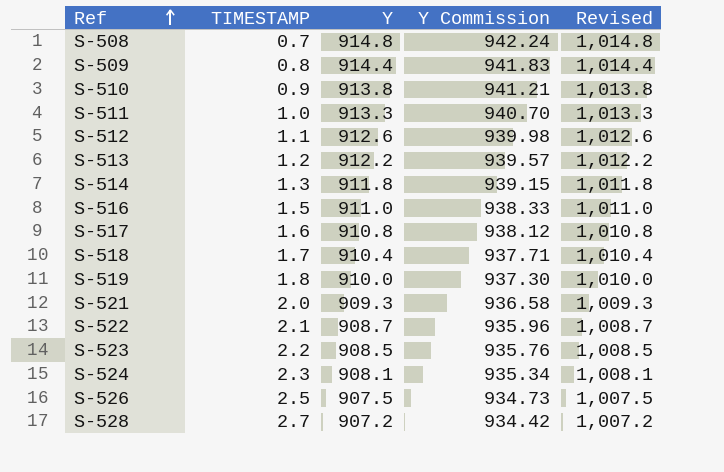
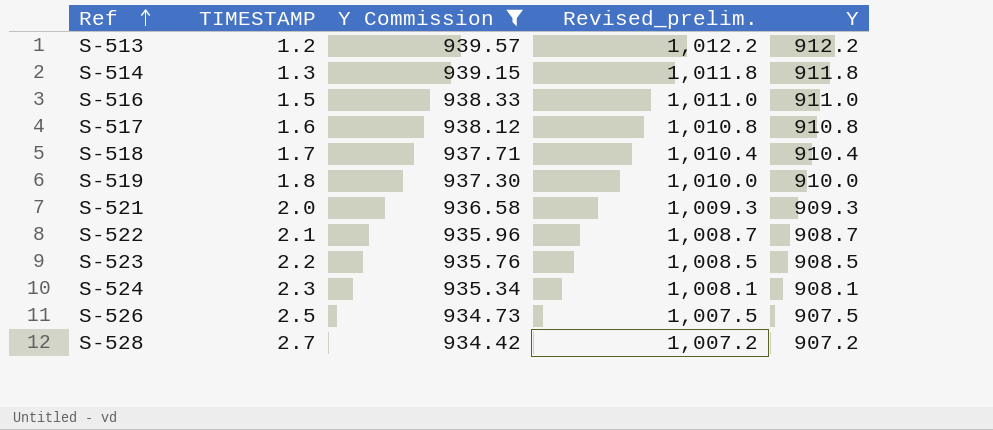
filter: none -> Y Commission <= 939.57
column name: Revised -> Revised_prelim.
column Y | position: 3 -> 5

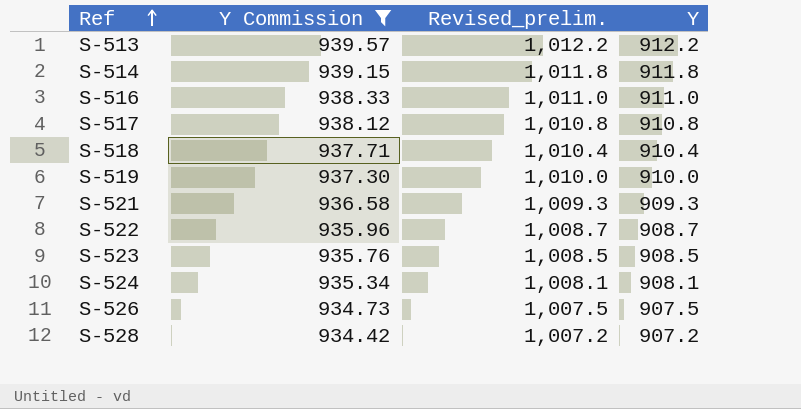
column TIMESTAMP | position: 2 -> none

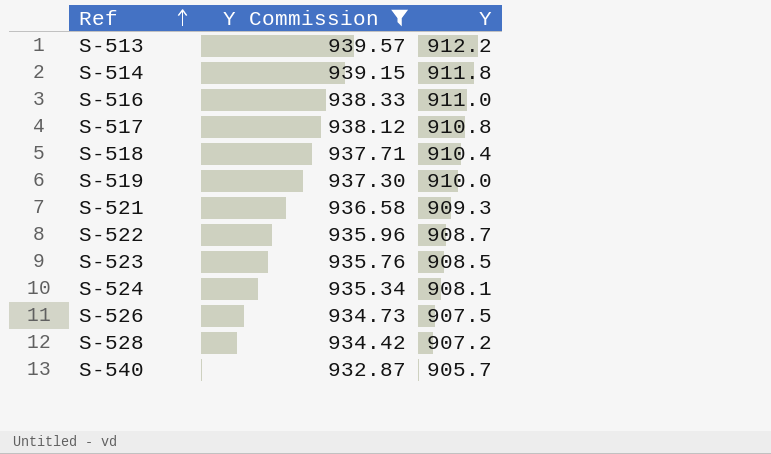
column Revised_prelim. | formula: [Y] + 100 -> none
row S-540: none -> 932.87 | 905.7

